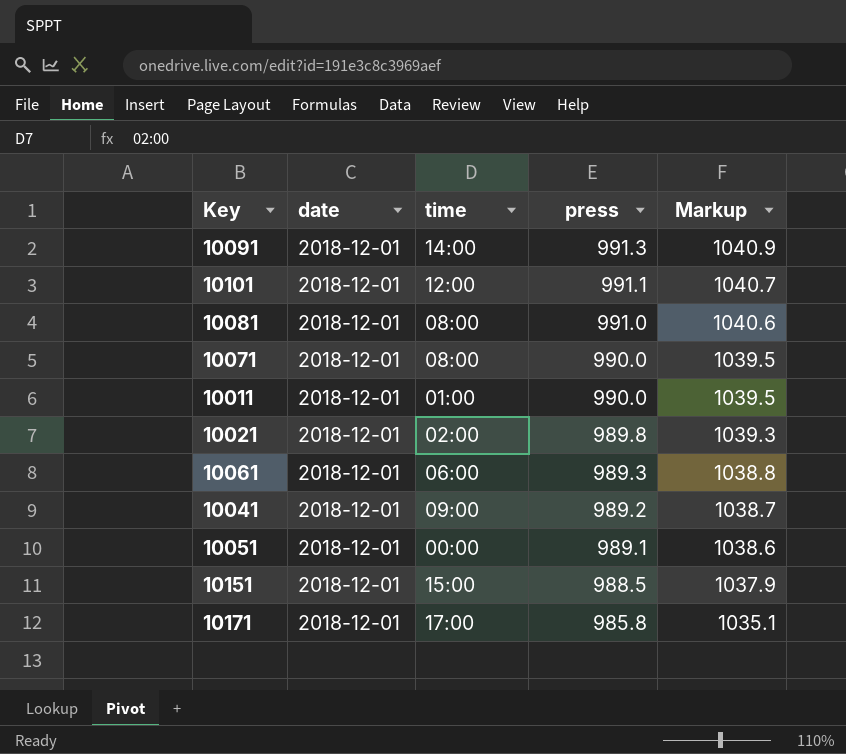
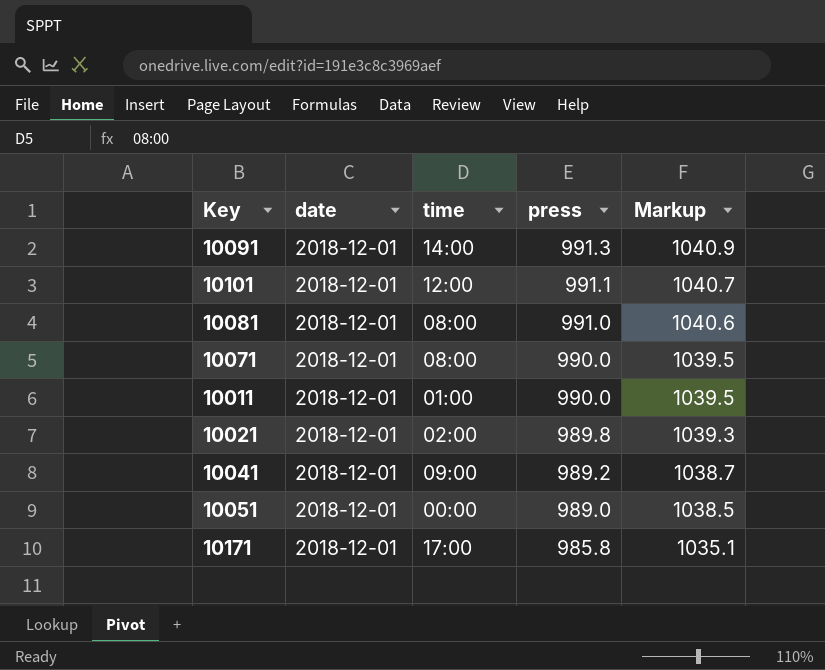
row 10061: 2018-12-01 | 06:00 | 989.3 | 1038.8 -> none
row 10151: 2018-12-01 | 15:00 | 988.5 | 1037.9 -> none
10051 | press: 989.1 -> 989.0
10051 | Markup: 1038.6 -> 1038.5

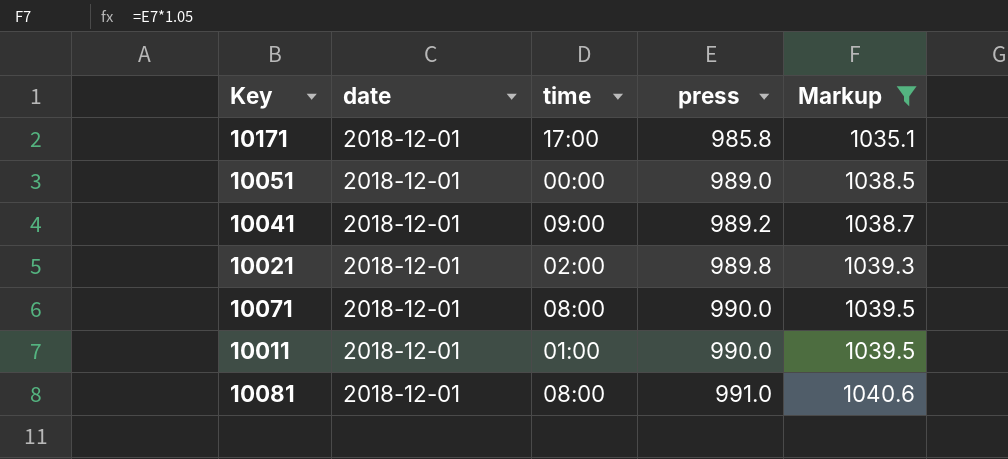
filter: none -> Markup <= 1040.6
row order: press descending -> press ascending

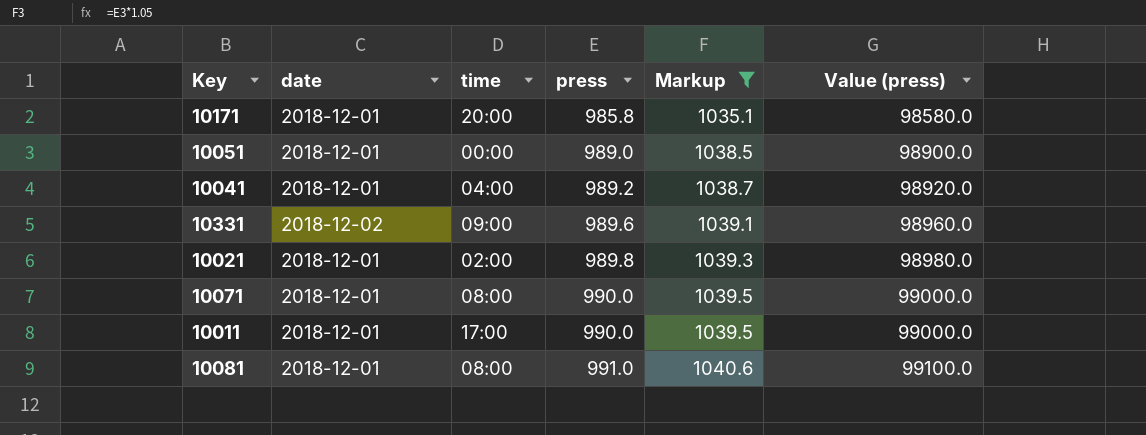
column Value (press) | formula: none -> [press] * 100
10171 | time: 17:00 -> 20:00
10041 | time: 09:00 -> 04:00
row 10331: none -> 2018-12-02 | 09:00 | 989.6 | 1039.1 | 98960.0
10011 | time: 01:00 -> 17:00

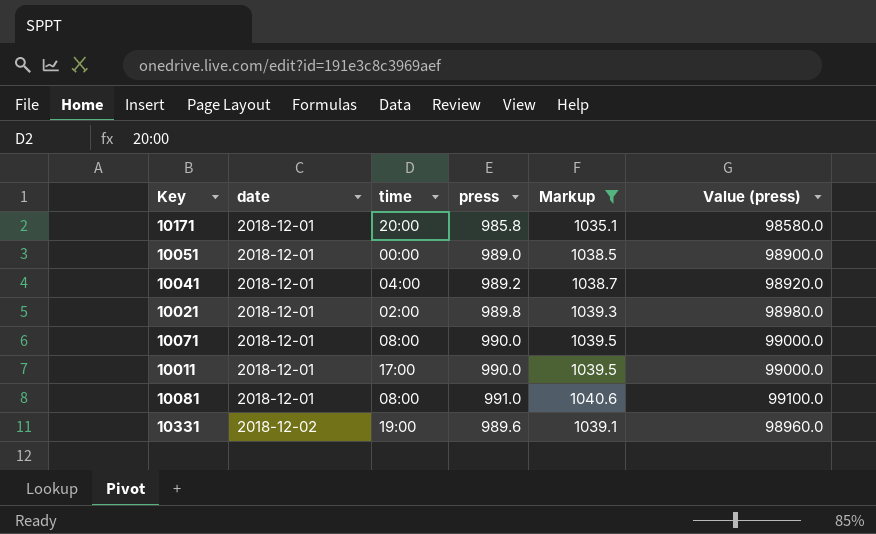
row order: press ascending -> date ascending
10331 | time: 09:00 -> 19:00

